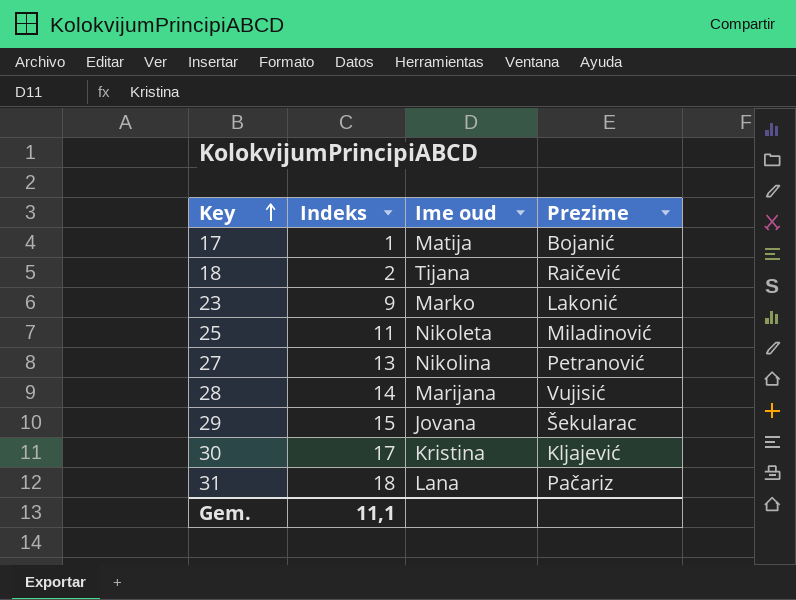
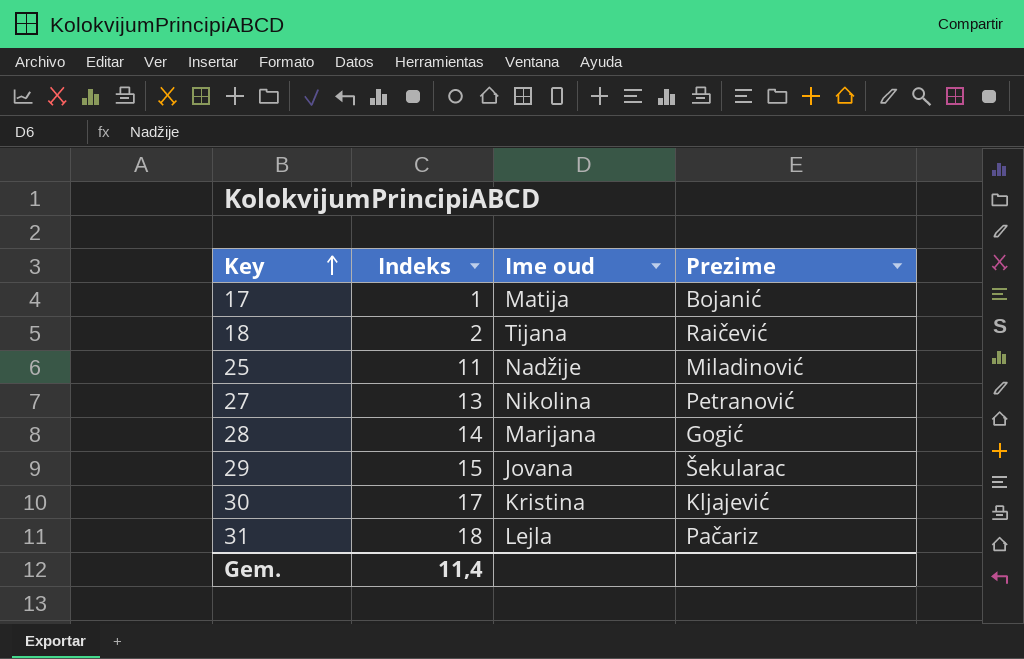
row 23: 9 | Marko | Lakonić -> none
25 | Ime oud: Nikoleta -> Nadžije
28 | Prezime: Vujisić -> Gogić
31 | Ime oud: Lana -> Lejla
Gem. | Indeks: 11,1 -> 11,4

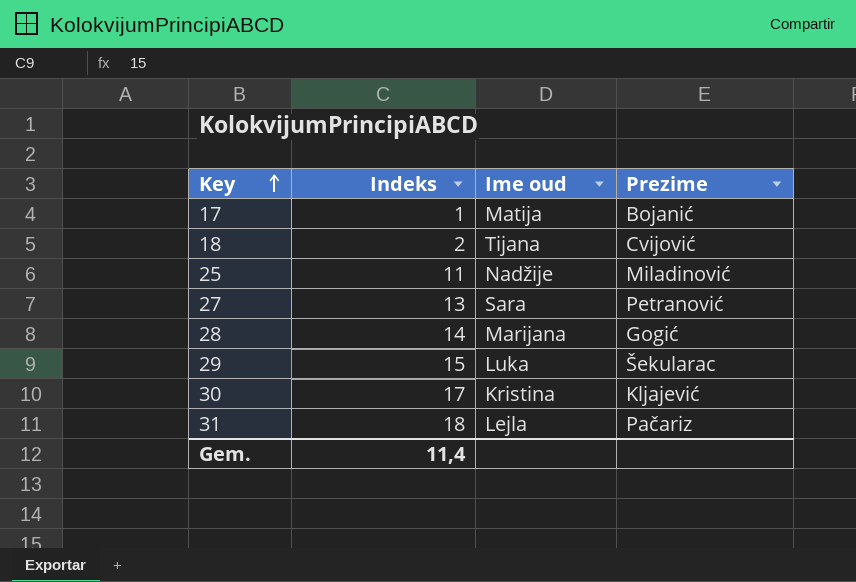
18 | Prezime: Raičević -> Cvijović
27 | Ime oud: Nikolina -> Sara
29 | Ime oud: Jovana -> Luka

